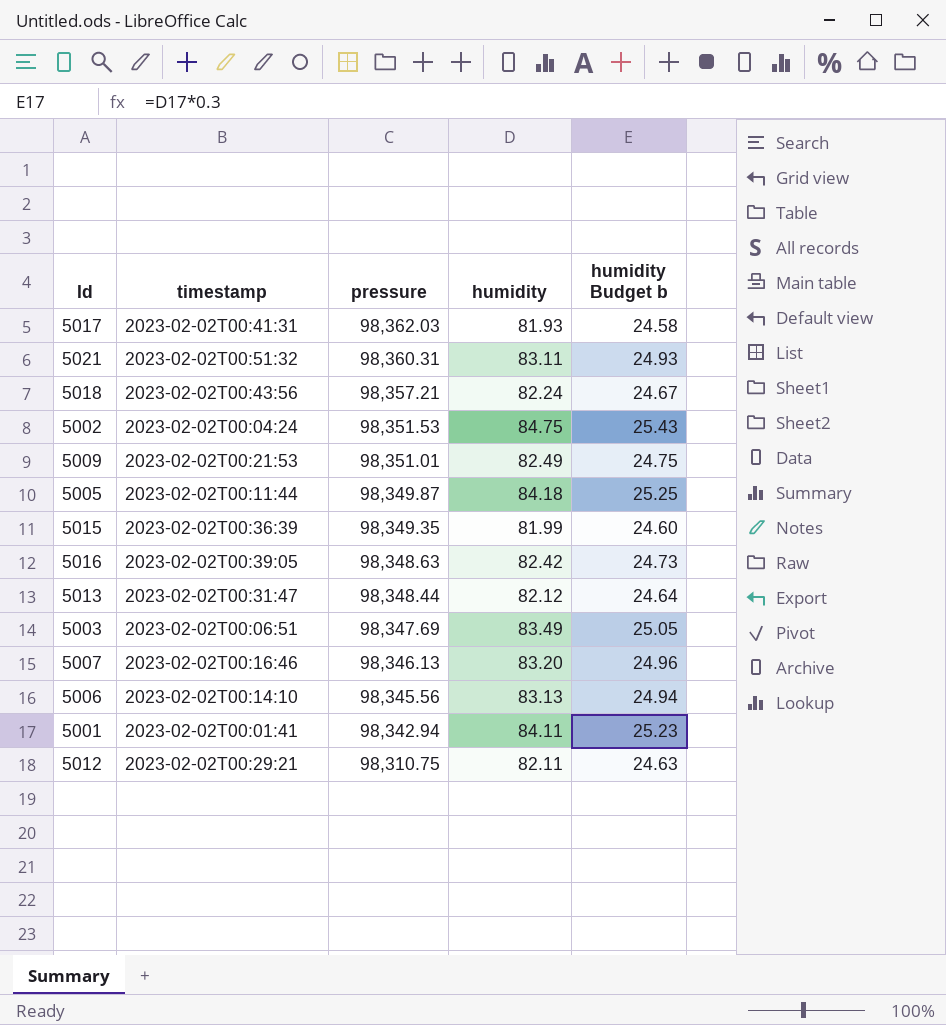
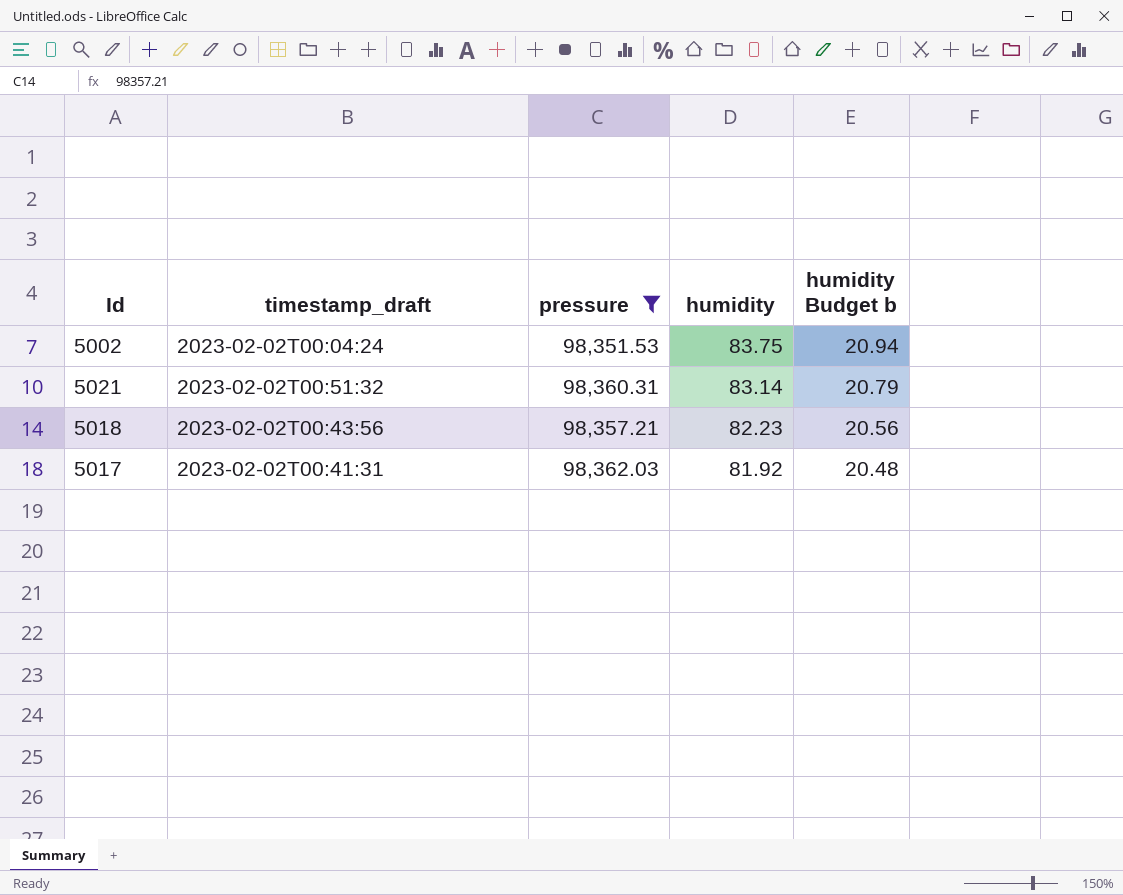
filter: none -> pressure >= 98,351.53
row order: pressure descending -> humidity descending
column name: timestamp -> timestamp_draft
column humidity Budget b | formula: [humidity] * 0.3 -> [humidity] * 0.25
5002 | humidity: 84.75 -> 83.75
5021 | humidity: 83.11 -> 83.14
5018 | humidity: 82.24 -> 82.23
5017 | humidity: 81.93 -> 81.92

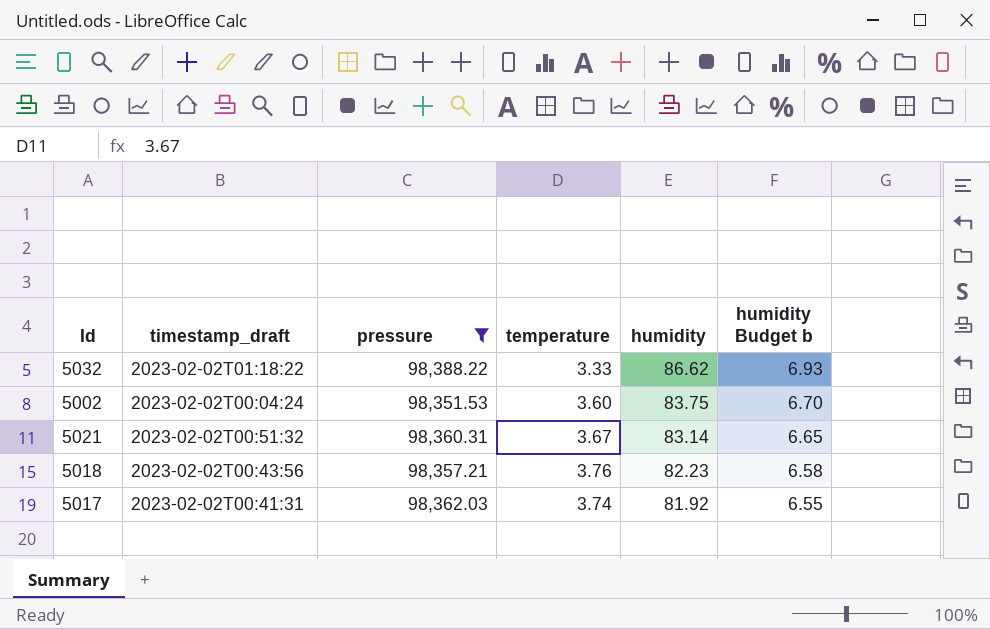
column temperature | position: none -> 4
column humidity Budget b | formula: [humidity] * 0.25 -> [humidity] * 0.08
row 5032: none -> 2023-02-02T01:18:22 | 98,388.22 | 3.33 | 86.62 | 6.93

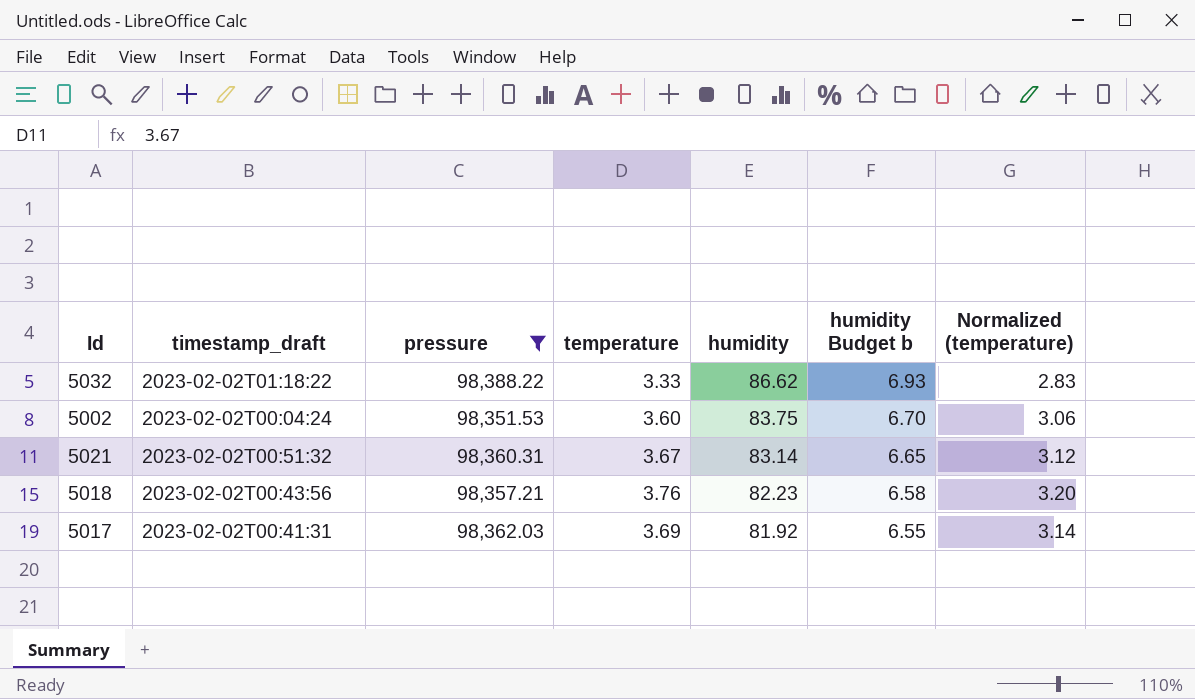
column Normalized (temperature) | formula: none -> [temperature] * 0.85
5017 | temperature: 3.74 -> 3.69

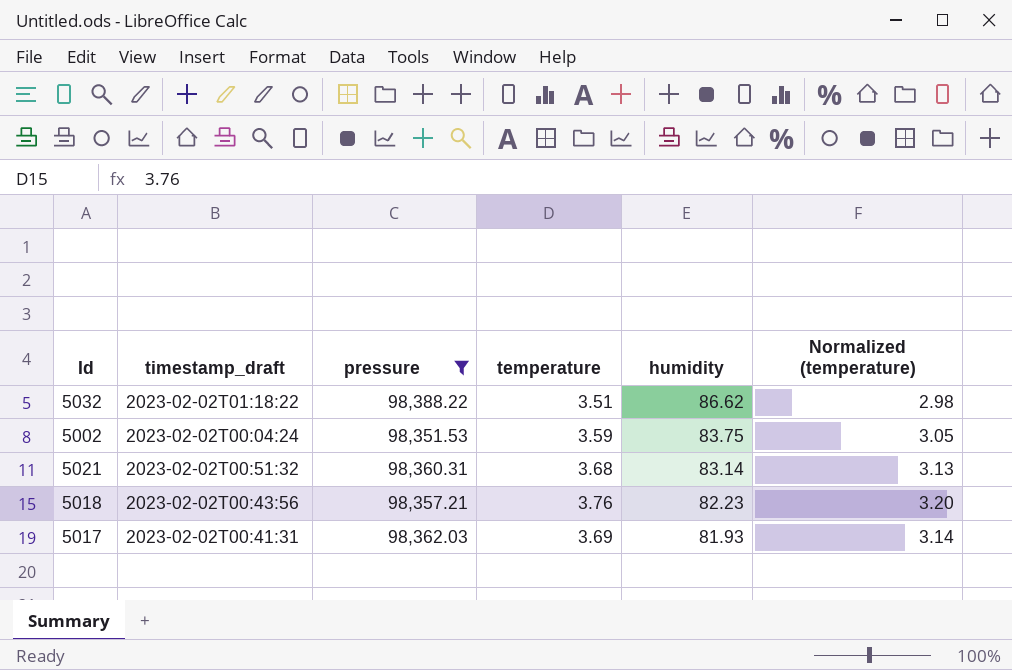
column humidity Budget b | formula: [humidity] * 0.08 -> none
5032 | temperature: 3.33 -> 3.51
5032 | Normalized (temperature): 2.83 -> 2.98
5002 | temperature: 3.60 -> 3.59
5002 | Normalized (temperature): 3.06 -> 3.05
5021 | temperature: 3.67 -> 3.68
5021 | Normalized (temperature): 3.12 -> 3.13
5017 | humidity: 81.92 -> 81.93

